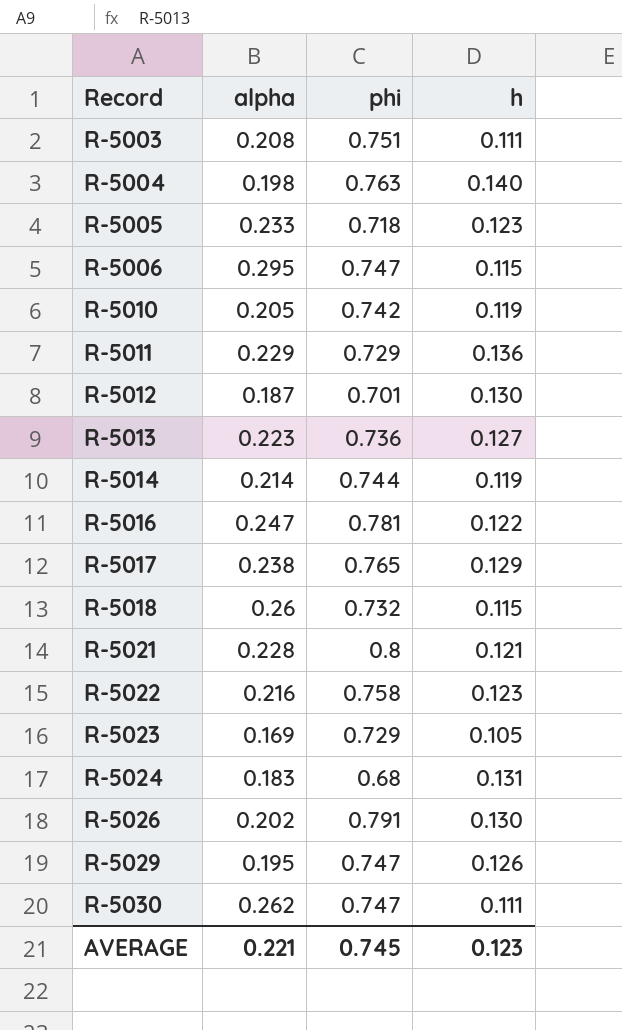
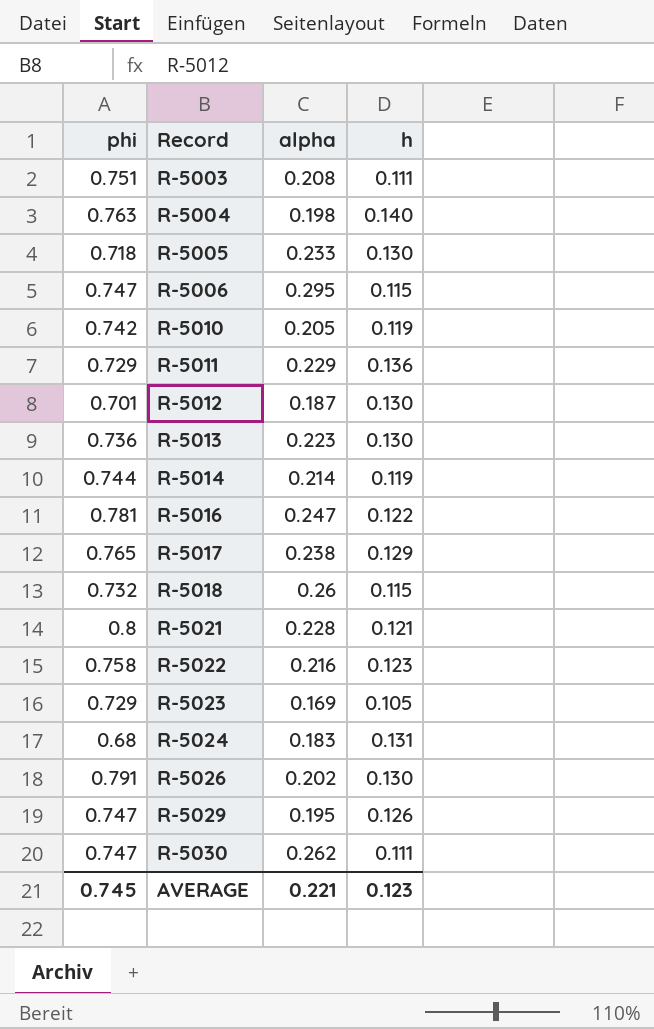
column phi | position: 3 -> 1
R-5005 | h: 0.123 -> 0.130
R-5013 | h: 0.127 -> 0.130

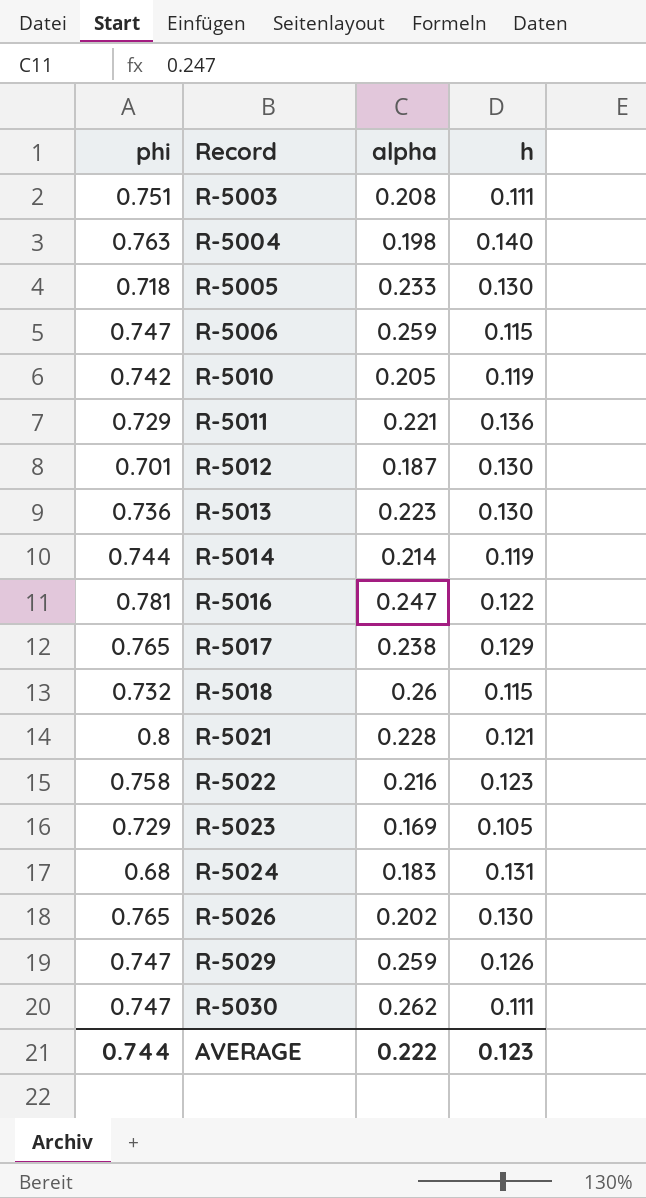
R-5006 | alpha: 0.295 -> 0.259
R-5011 | alpha: 0.229 -> 0.221
R-5026 | phi: 0.791 -> 0.765
R-5029 | alpha: 0.195 -> 0.259
AVERAGE | phi: 0.745 -> 0.744
AVERAGE | alpha: 0.221 -> 0.222

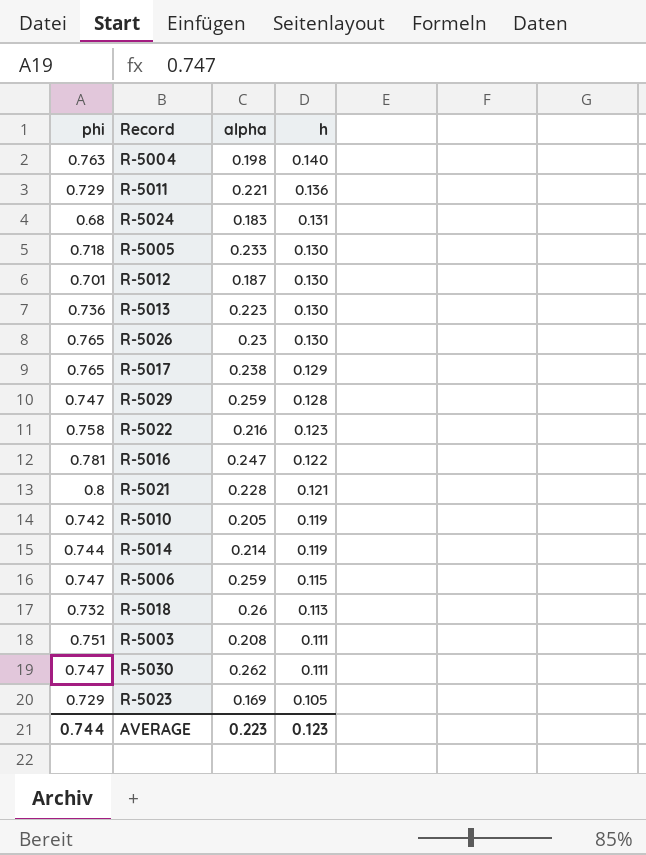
row order: Record ascending -> h descending
R-5026 | alpha: 0.202 -> 0.23
R-5029 | h: 0.126 -> 0.128
R-5018 | h: 0.115 -> 0.113
AVERAGE | alpha: 0.222 -> 0.223

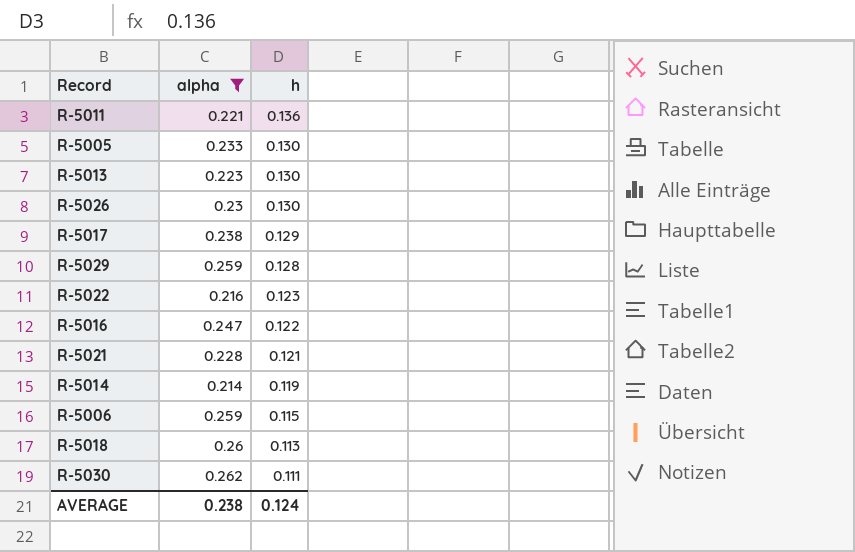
filter: none -> alpha >= 0.214
column phi | position: 1 -> none
AVERAGE | alpha: 0.223 -> 0.238
AVERAGE | h: 0.123 -> 0.124

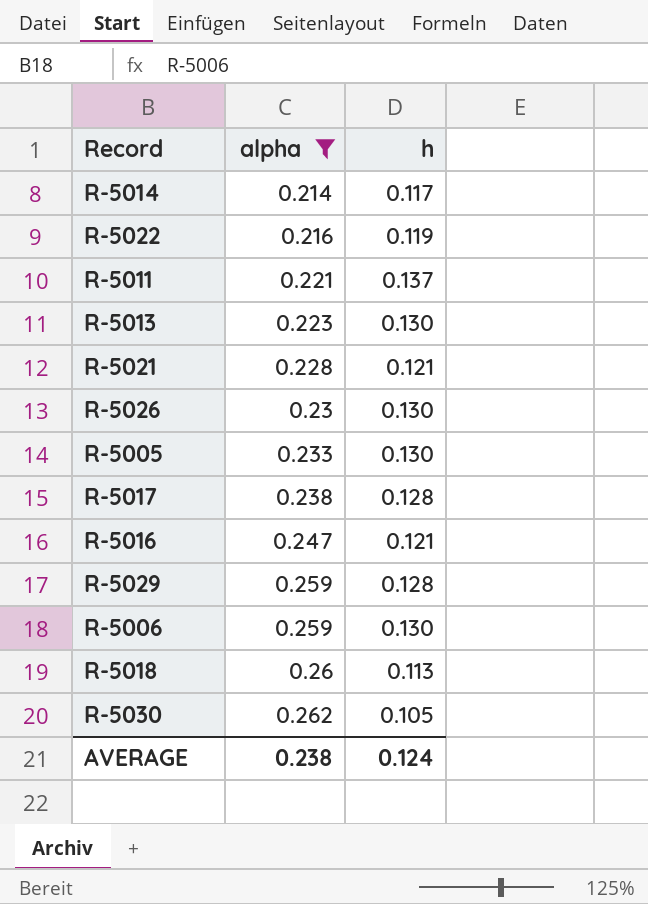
row order: h descending -> alpha ascending
R-5014 | h: 0.119 -> 0.117
R-5022 | h: 0.123 -> 0.119
R-5011 | h: 0.136 -> 0.137
R-5017 | h: 0.129 -> 0.128
R-5016 | h: 0.122 -> 0.121
R-5006 | h: 0.115 -> 0.130
R-5030 | h: 0.111 -> 0.105

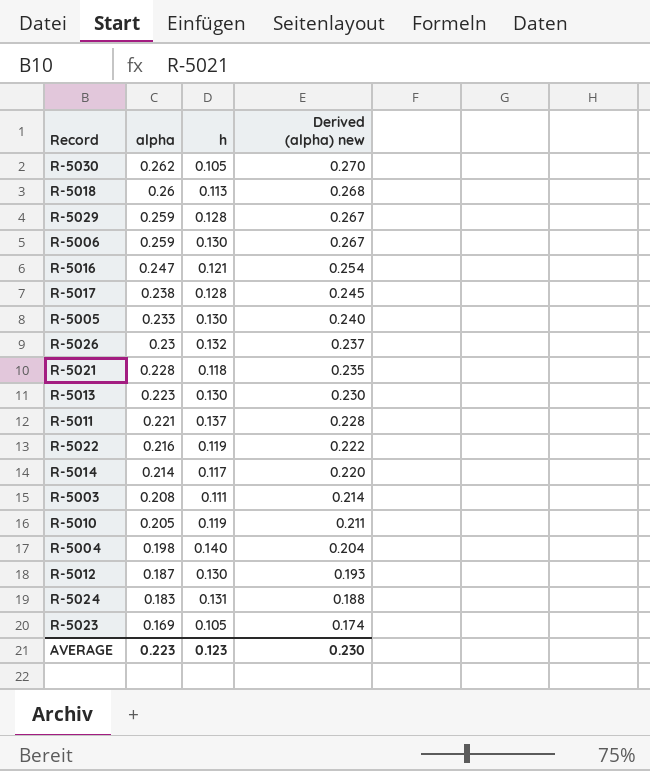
filter: alpha >= 0.214 -> none
row order: alpha ascending -> alpha descending
column Derived (alpha) new | formula: none -> [alpha] * 1.03
R-5026 | h: 0.130 -> 0.132
R-5021 | h: 0.121 -> 0.118
AVERAGE | alpha: 0.238 -> 0.223
AVERAGE | h: 0.124 -> 0.123

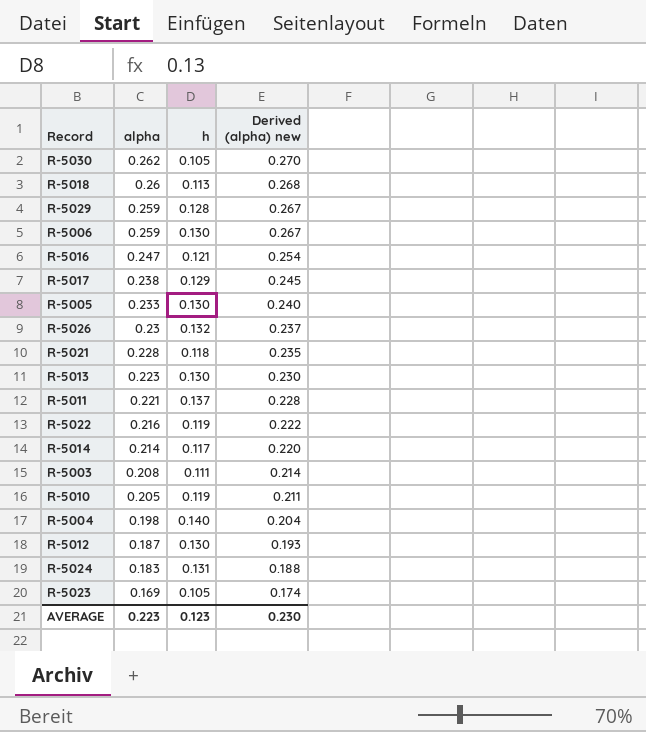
R-5017 | h: 0.128 -> 0.129

